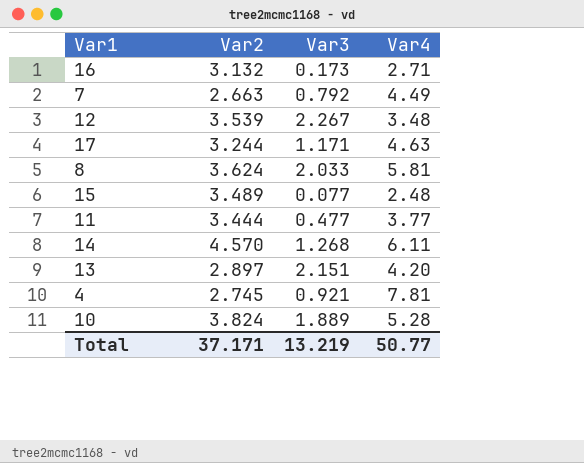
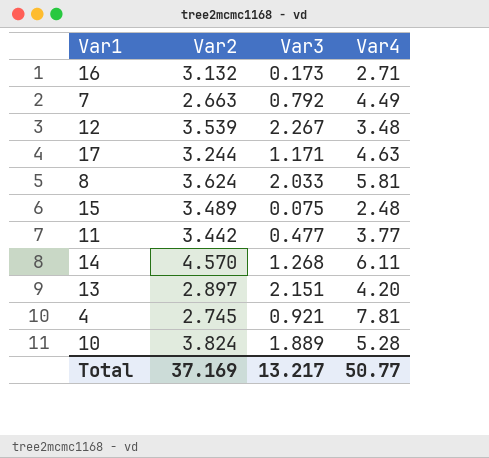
15 | Var3: 0.077 -> 0.075
11 | Var2: 3.444 -> 3.442
Total | Var2: 37.171 -> 37.169
Total | Var3: 13.219 -> 13.217

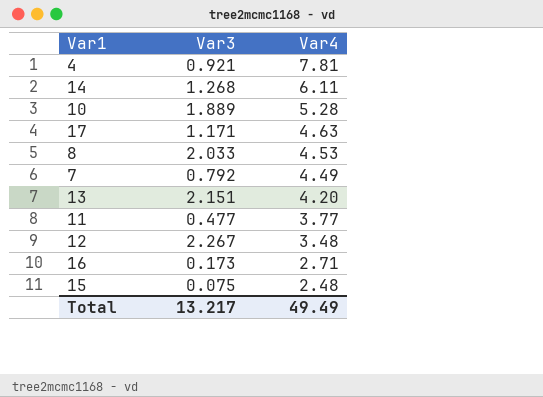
row order: none -> Var4 descending
column Var2 | position: 2 -> none
8 | Var4: 5.81 -> 4.53
Total | Var4: 50.77 -> 49.49

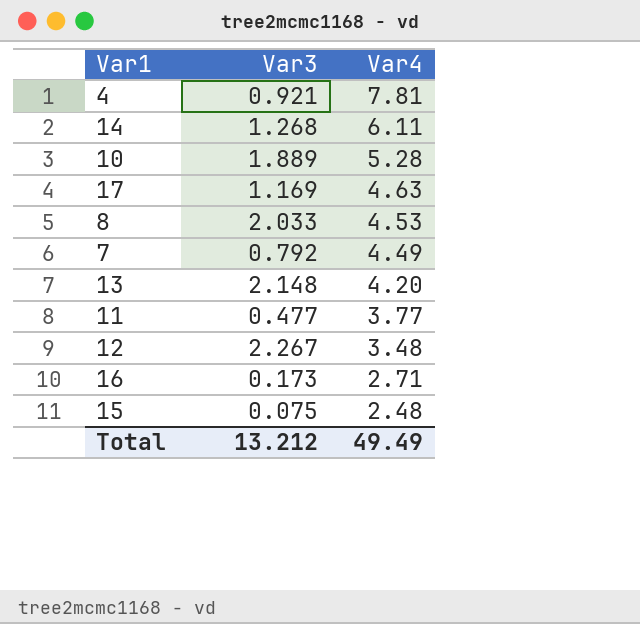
17 | Var3: 1.171 -> 1.169
13 | Var3: 2.151 -> 2.148
Total | Var3: 13.217 -> 13.212

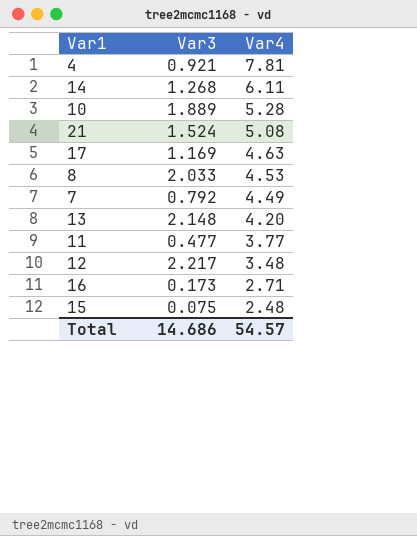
row 21: none -> 1.524 | 5.08
12 | Var3: 2.267 -> 2.217
Total | Var3: 13.212 -> 14.686
Total | Var4: 49.49 -> 54.57

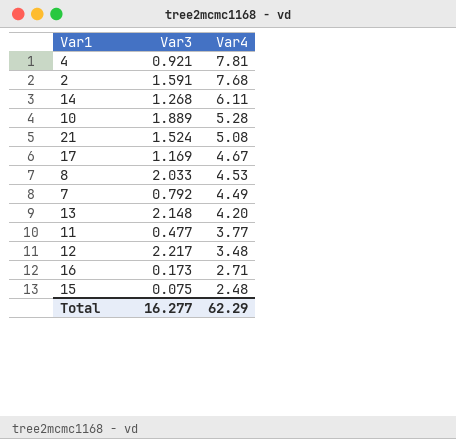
row 2: none -> 1.591 | 7.68
17 | Var4: 4.63 -> 4.67
Total | Var3: 14.686 -> 16.277
Total | Var4: 54.57 -> 62.29

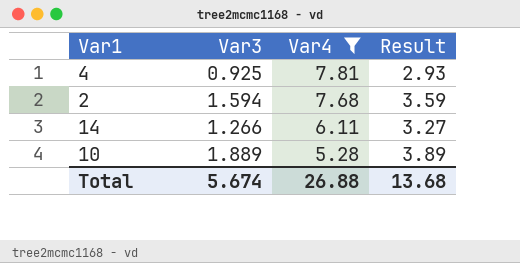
filter: none -> Var4 >= 5.28
column Result | formula: none -> [Var3] + 2
4 | Var3: 0.921 -> 0.925
2 | Var3: 1.591 -> 1.594
14 | Var3: 1.268 -> 1.266
Total | Var3: 16.277 -> 5.674
Total | Var4: 62.29 -> 26.88

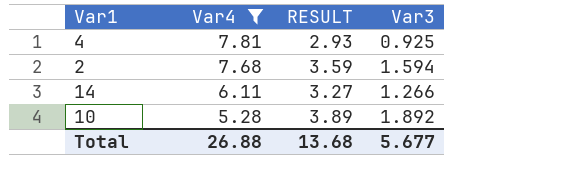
column name: Result -> RESULT
column Var3 | position: 2 -> 4
10 | Var3: 1.889 -> 1.892
Total | Var3: 5.674 -> 5.677

